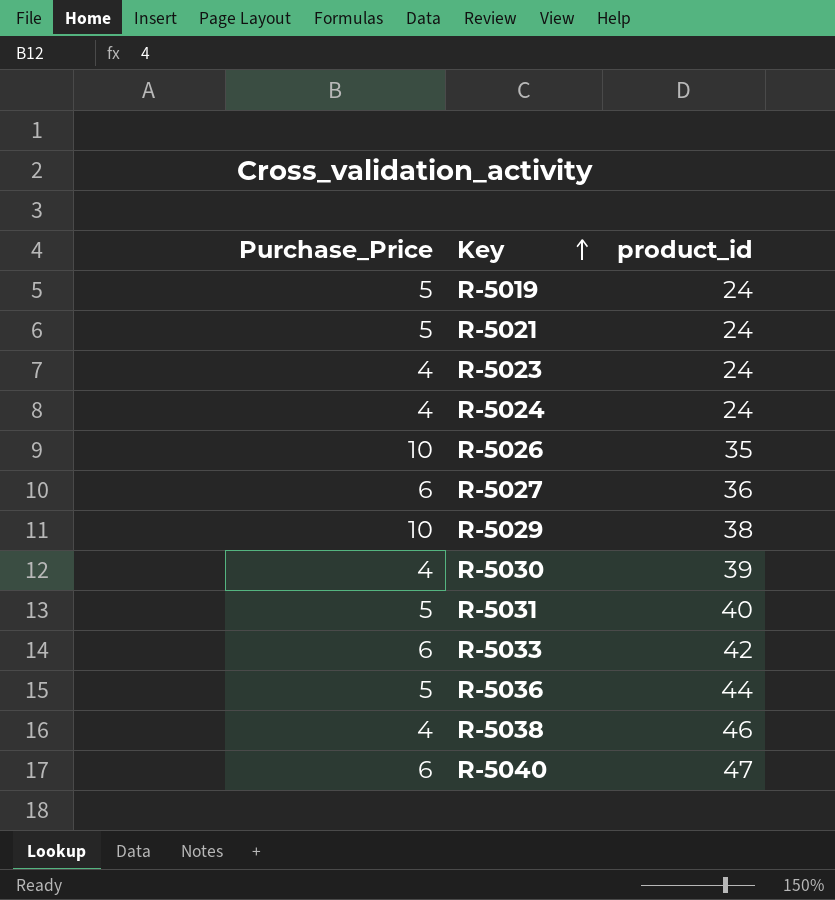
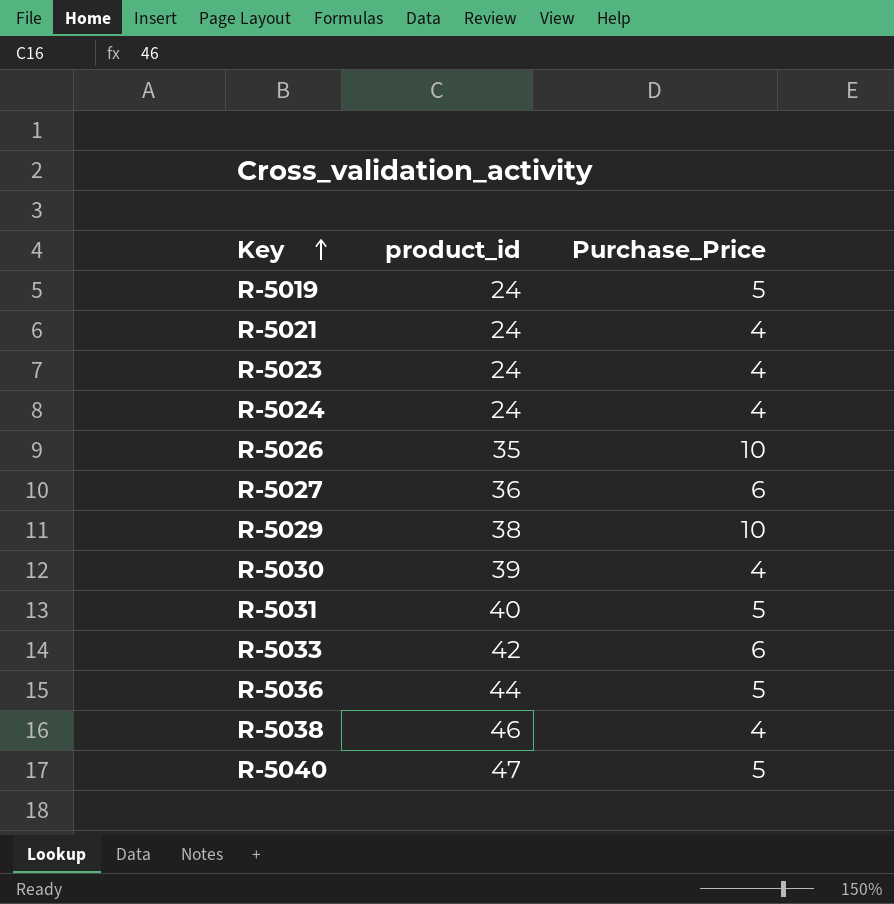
column Purchase_Price | position: 1 -> 3
R-5021 | Purchase_Price: 5 -> 4
R-5040 | Purchase_Price: 6 -> 5

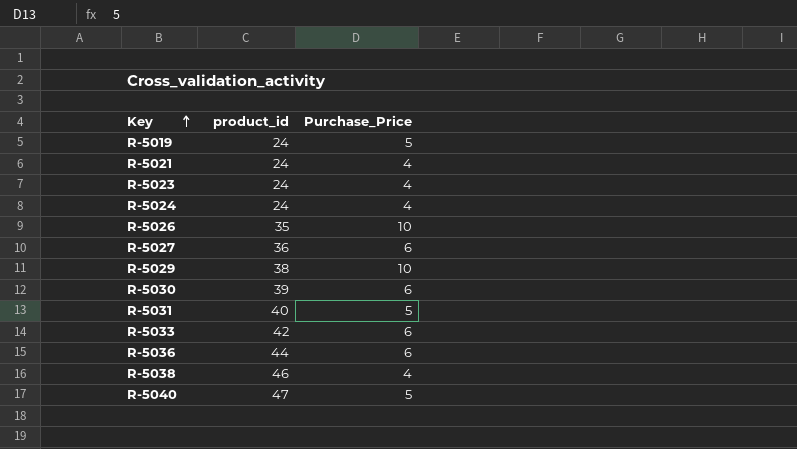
R-5030 | Purchase_Price: 4 -> 6
R-5036 | Purchase_Price: 5 -> 6

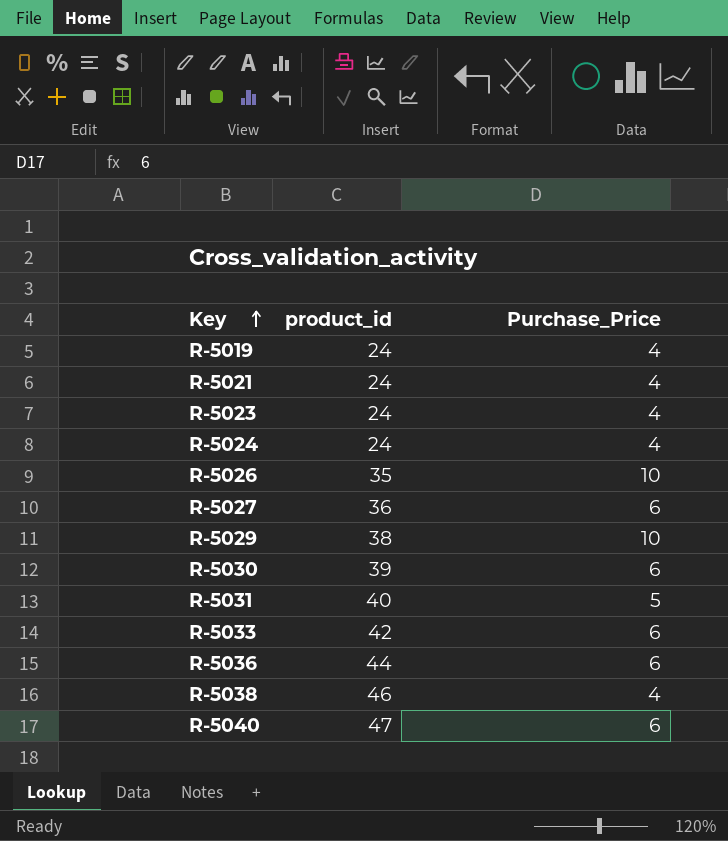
R-5019 | Purchase_Price: 5 -> 4
R-5040 | Purchase_Price: 5 -> 6

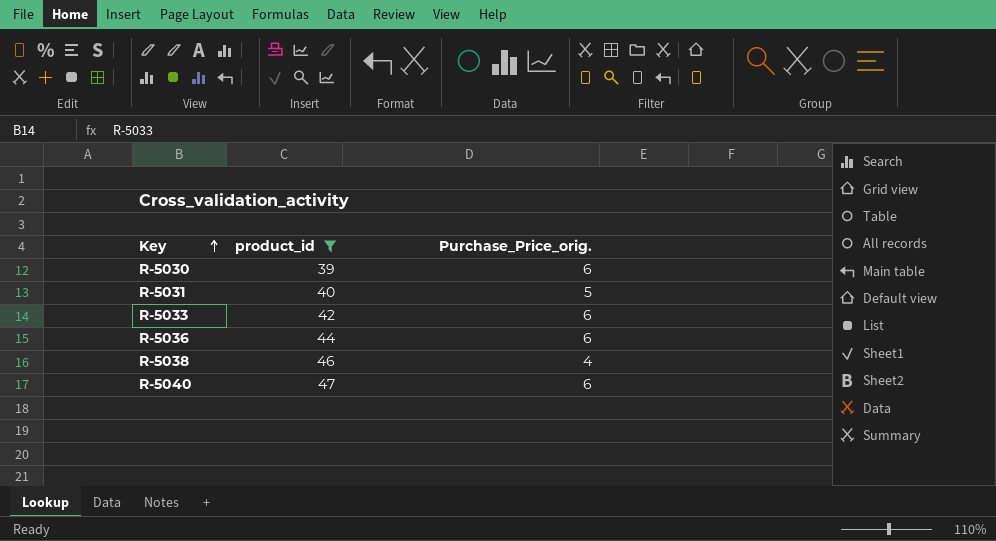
filter: none -> product_id >= 39
column name: Purchase_Price -> Purchase_Price_orig.

